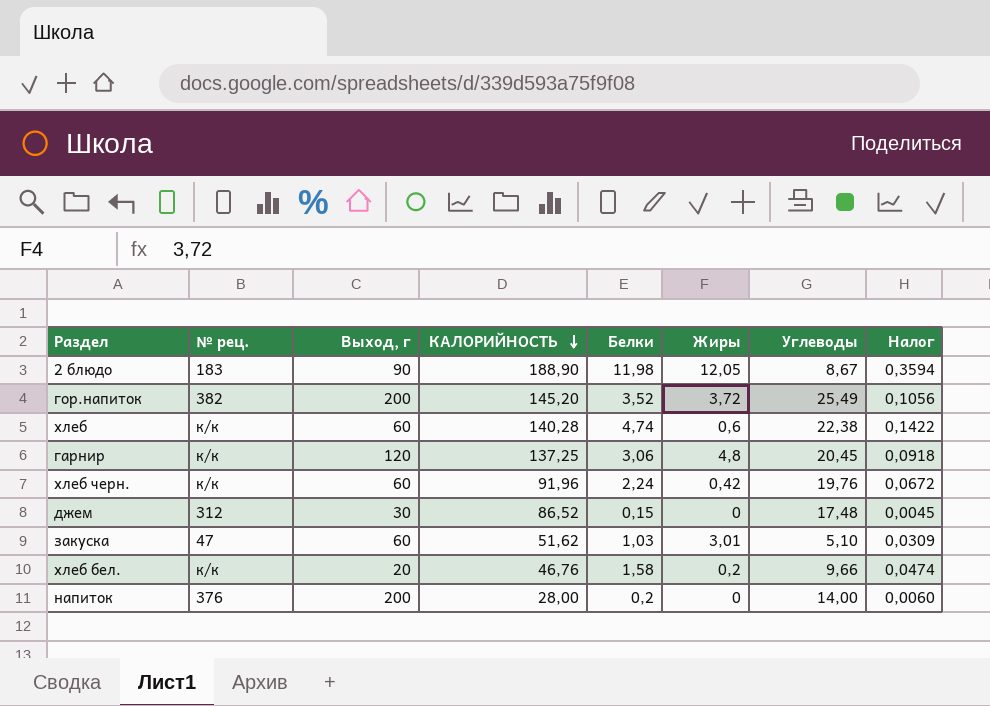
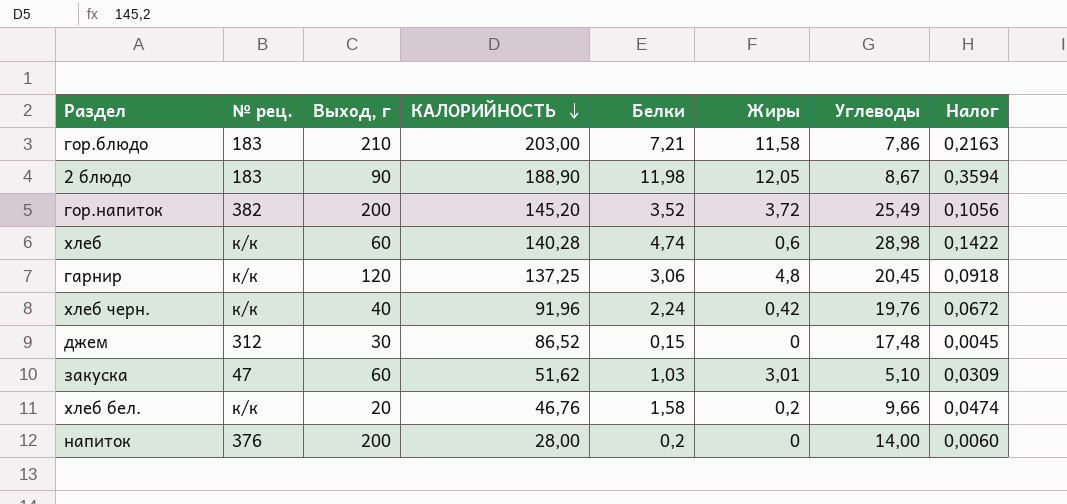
row гор.блюдо: none -> 183 | 210 | 203,00 | 7,21 | 11,58 | 7,86 | 0,2163
хлеб | Углеводы: 22,38 -> 28,98
хлеб черн. | Выход, г: 60 -> 40

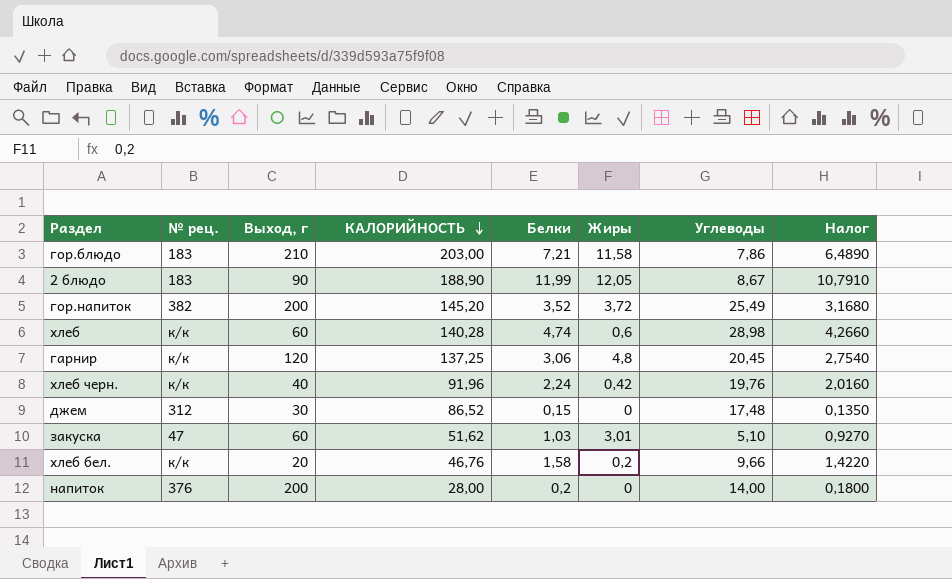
column Налог | formula: [Белки] * 0,03 -> [Белки] * 0,9
2 блюдо | Белки: 11,98 -> 11,99

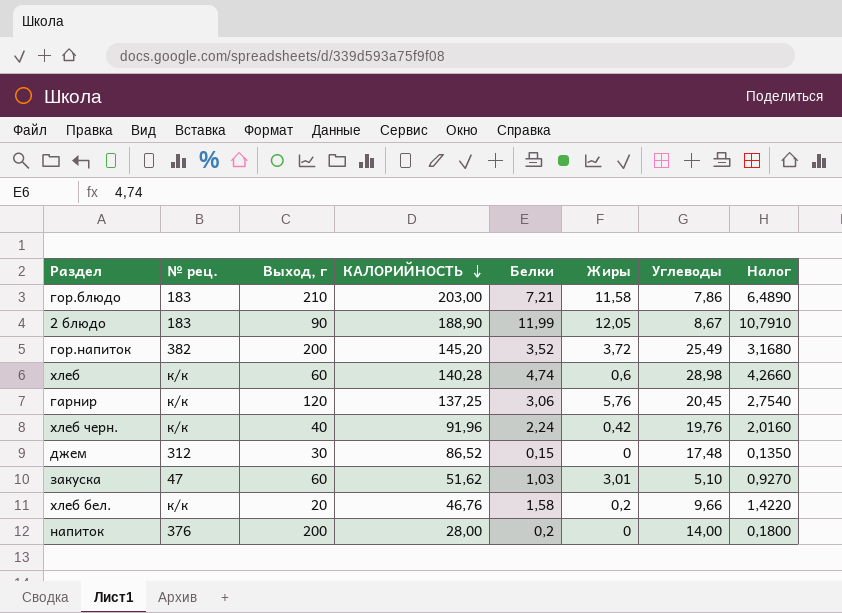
гарнир | Жиры: 4,8 -> 5,76

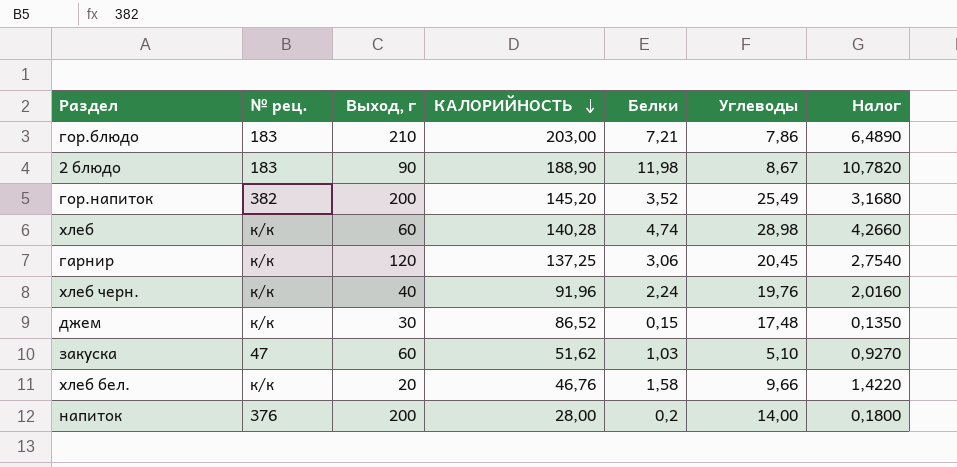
column Жиры | position: 6 -> none
2 блюдо | Белки: 11,99 -> 11,98
2 блюдо | Налог: 10,7910 -> 10,7820
джем | № рец.: 312 -> к/к

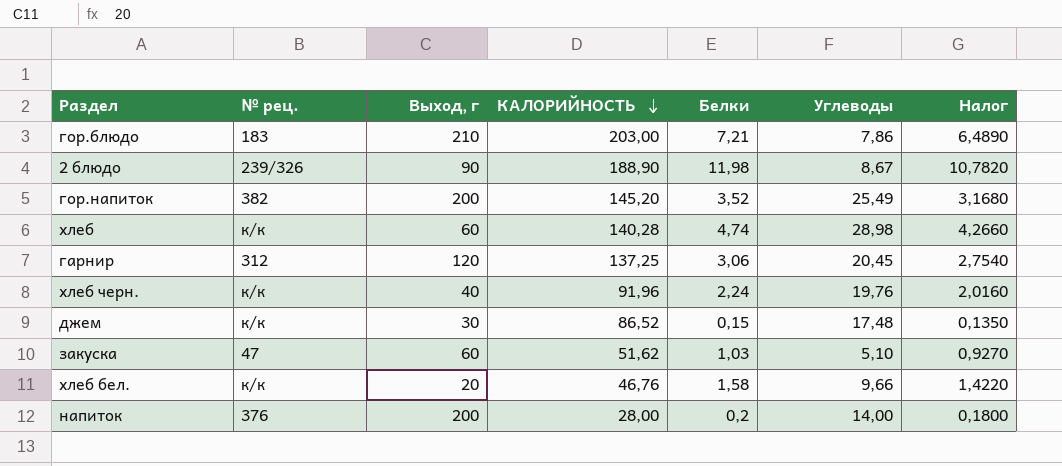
2 блюдо | № рец.: 183 -> 239/326
гарнир | № рец.: к/к -> 312

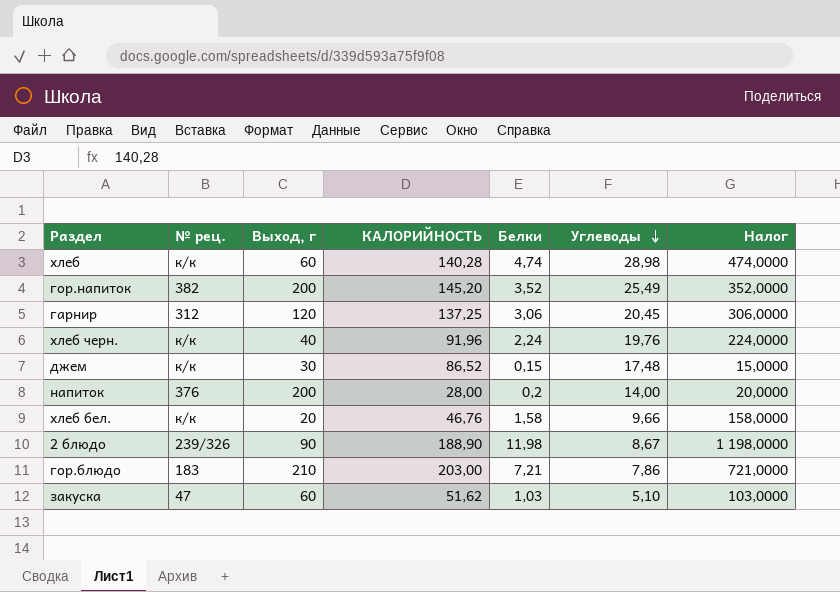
row order: КАЛОРИЙНОСТЬ descending -> Углеводы descending
column Налог | formula: [Белки] * 0,9 -> [Белки] * 100

